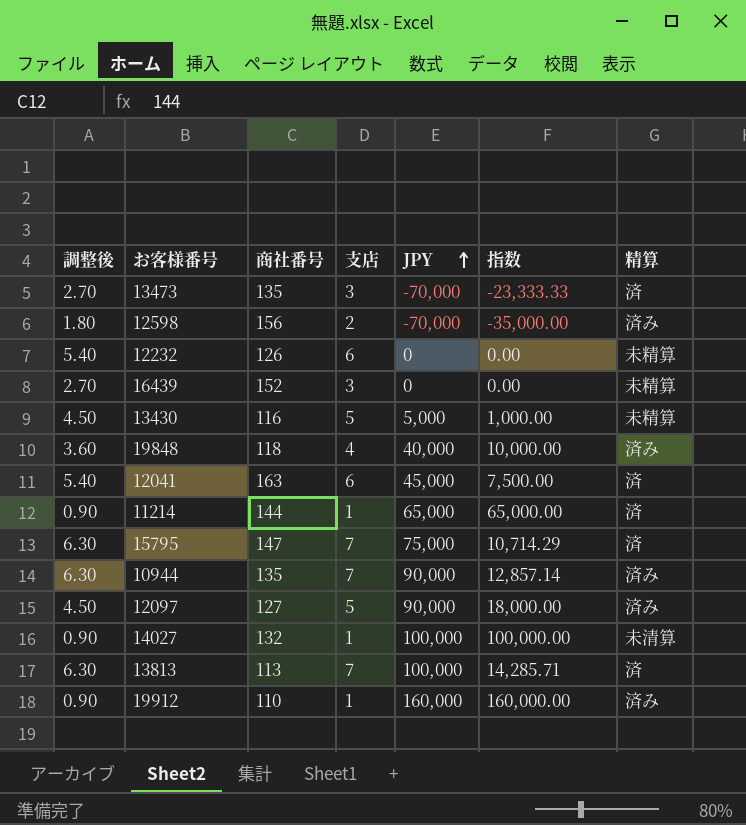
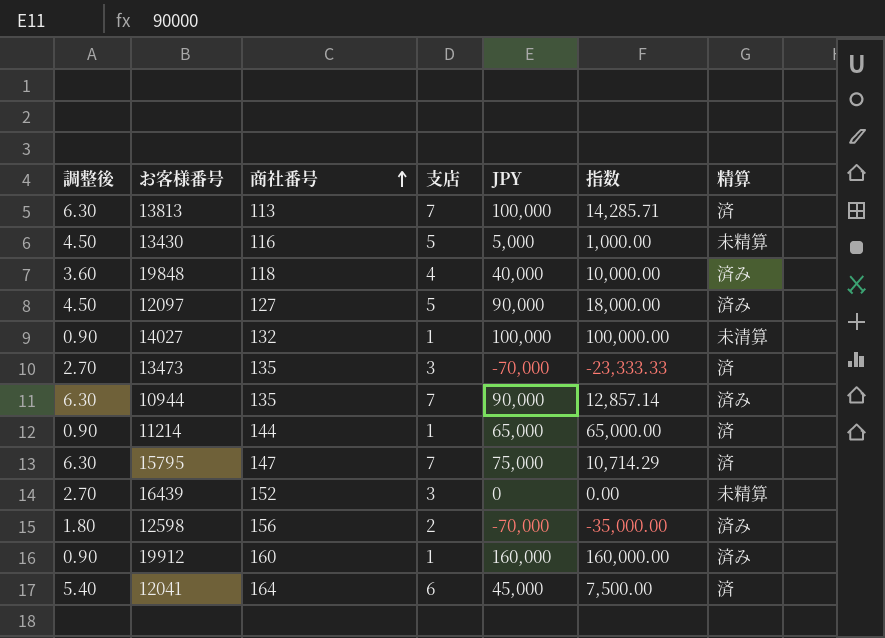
row order: JPY ascending -> 商社番号 ascending
row 12232: 5.40 | 126 | 6 | 0 | 0.00 | 未精算 -> none
19912 | 商社番号: 110 -> 160
12041 | 商社番号: 163 -> 164

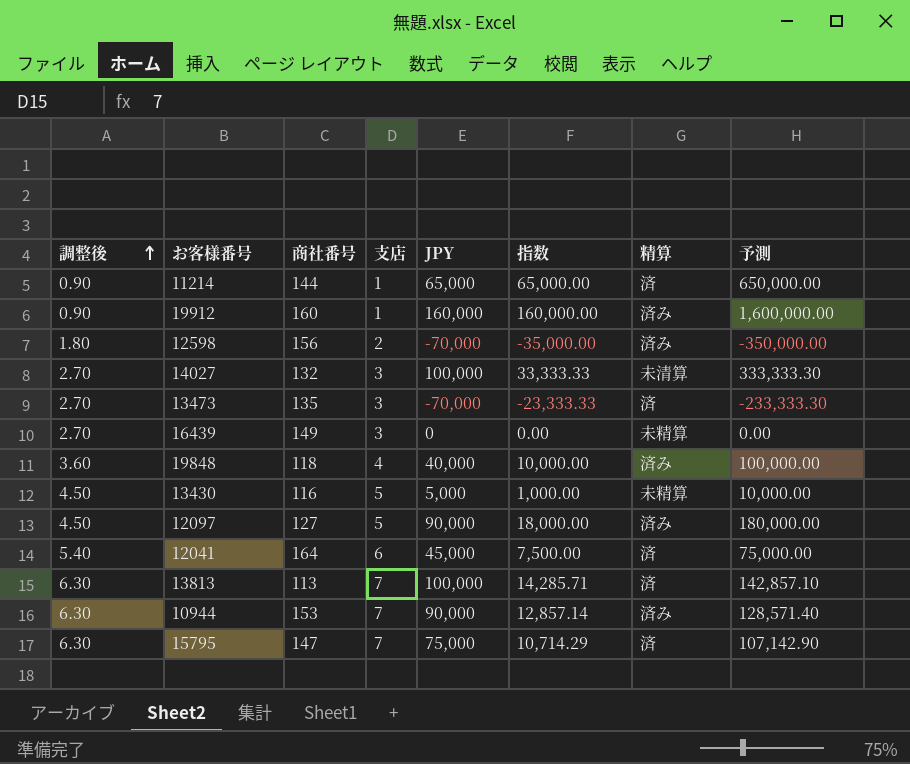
row order: 商社番号 ascending -> 調整後 ascending
column 予測 | formula: none -> [指数] * 10
14027 | 調整後: 0.90 -> 2.70
14027 | 支店: 1 -> 3
14027 | 指数: 100,000.00 -> 33,333.33
16439 | 商社番号: 152 -> 149
10944 | 商社番号: 135 -> 153

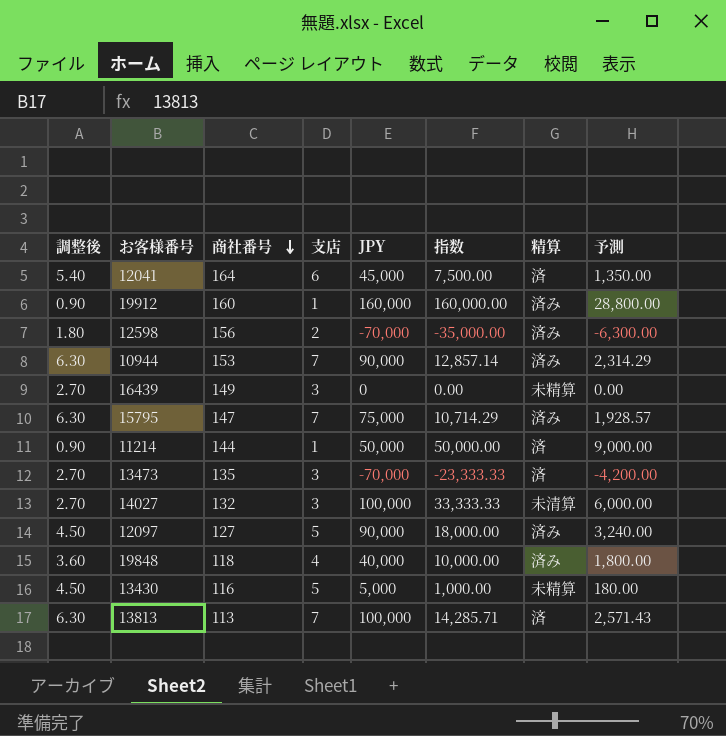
row order: 調整後 ascending -> 商社番号 descending
column 予測 | formula: [指数] * 10 -> [指数] * 0.18
15795 | 精算: 済 -> 済み
11214 | JPY: 65,000 -> 50,000
11214 | 指数: 65,000.00 -> 50,000.00

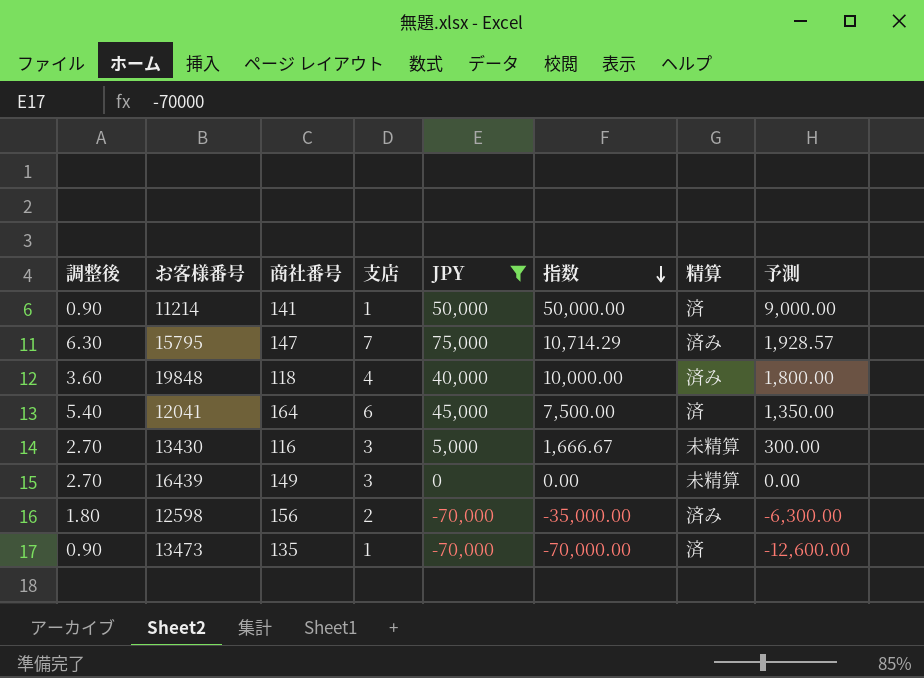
filter: none -> JPY <= 75,000
row order: 商社番号 descending -> 指数 descending
11214 | 商社番号: 144 -> 141
13430 | 調整後: 4.50 -> 2.70
13430 | 支店: 5 -> 3
13430 | 指数: 1,000.00 -> 1,666.67
13430 | 予測: 180.00 -> 300.00
13473 | 調整後: 2.70 -> 0.90
13473 | 支店: 3 -> 1
13473 | 指数: -23,333.33 -> -70,000.00
13473 | 予測: -4,200.00 -> -12,600.00

